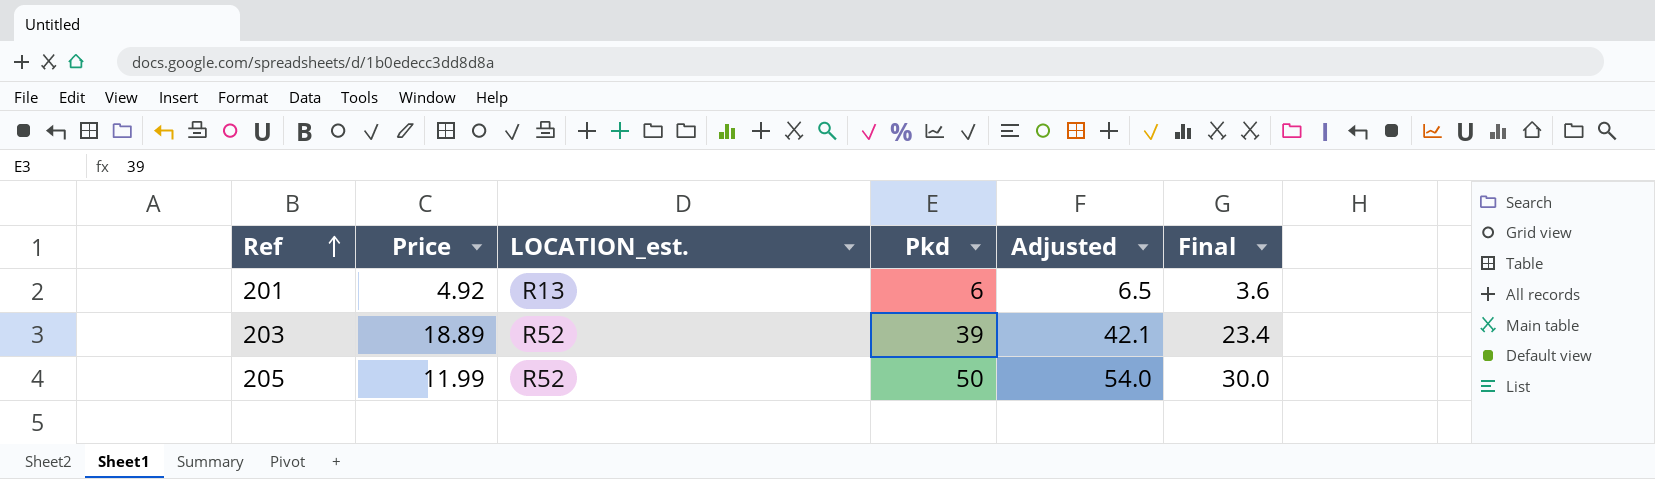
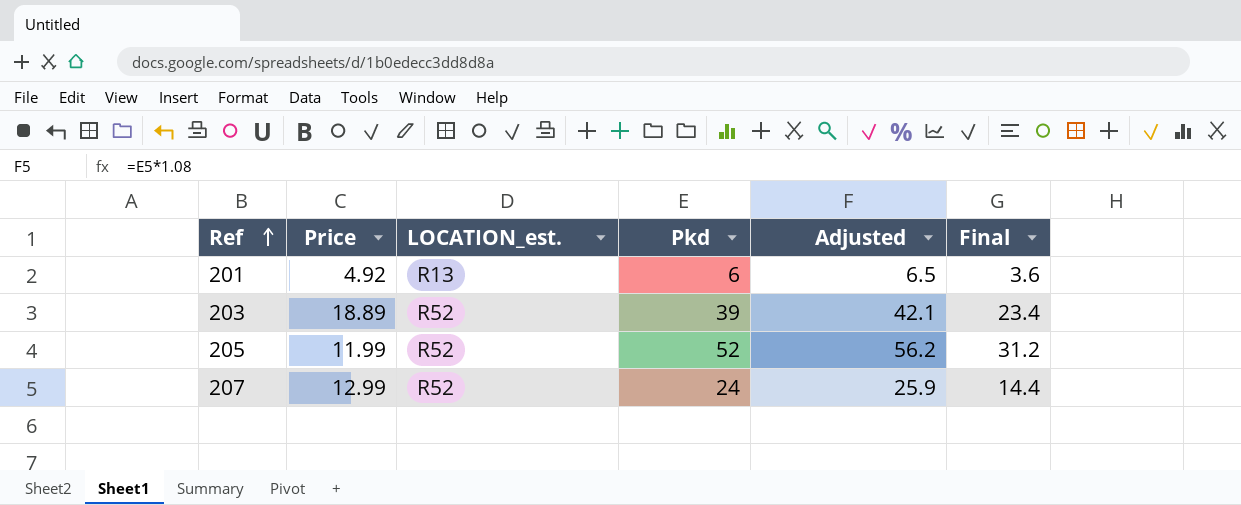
205 | Pkd: 50 -> 52
205 | Adjusted: 54.0 -> 56.2
205 | Final: 30.0 -> 31.2
row 207: none -> 12.99 | R52 | 24 | 25.9 | 14.4

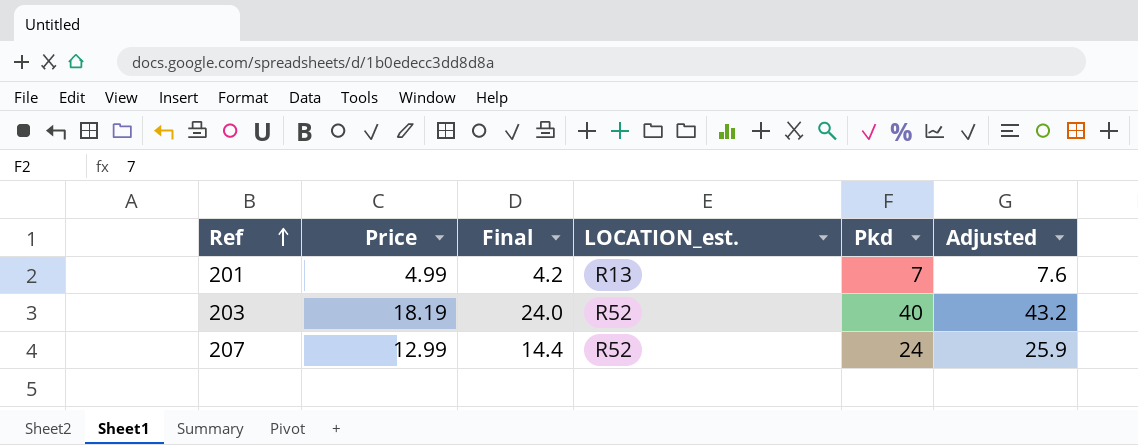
column Final | position: 6 -> 3
row 205: 11.99 | R52 | 52 | 56.2 | 31.2 -> none
201 | Price: 4.92 -> 4.99
201 | Final: 3.6 -> 4.2
201 | Pkd: 6 -> 7
201 | Adjusted: 6.5 -> 7.6
203 | Price: 18.89 -> 18.19
203 | Final: 23.4 -> 24.0
203 | Pkd: 39 -> 40
203 | Adjusted: 42.1 -> 43.2

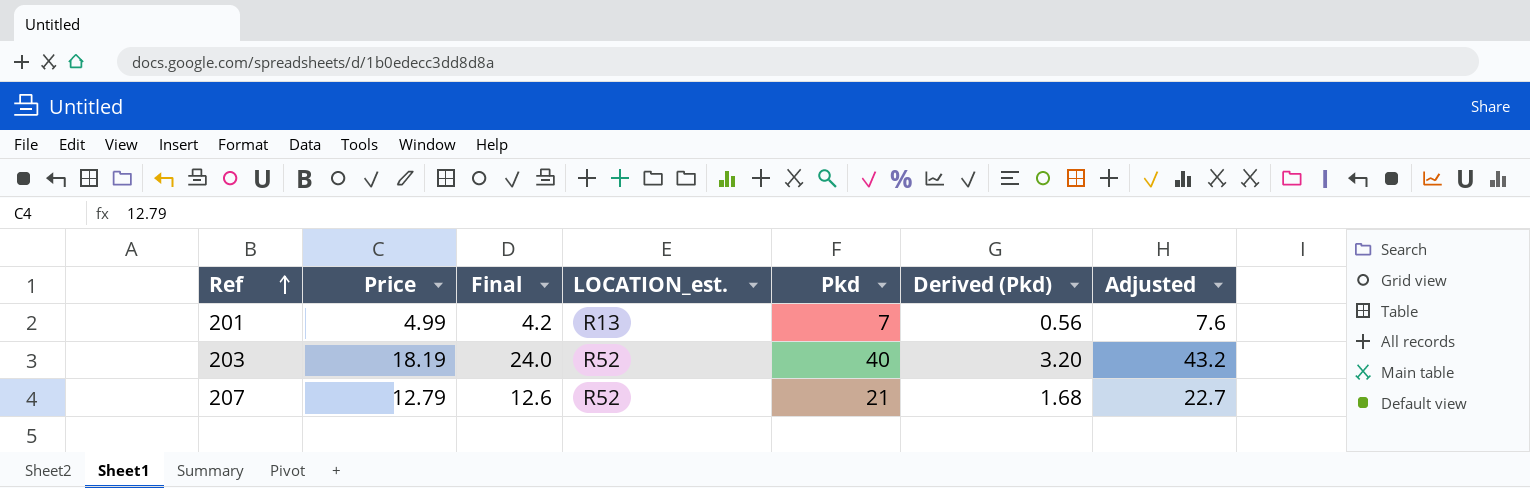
column Derived (Pkd) | formula: none -> [Pkd] * 0.08
207 | Price: 12.99 -> 12.79
207 | Final: 14.4 -> 12.6
207 | Pkd: 24 -> 21
207 | Adjusted: 25.9 -> 22.7

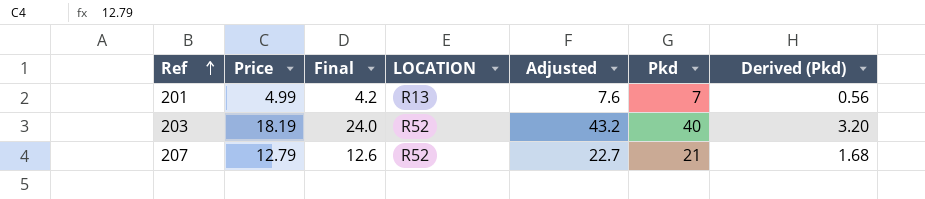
column name: LOCATION_est. -> LOCATION
column Adjusted | position: 7 -> 5

